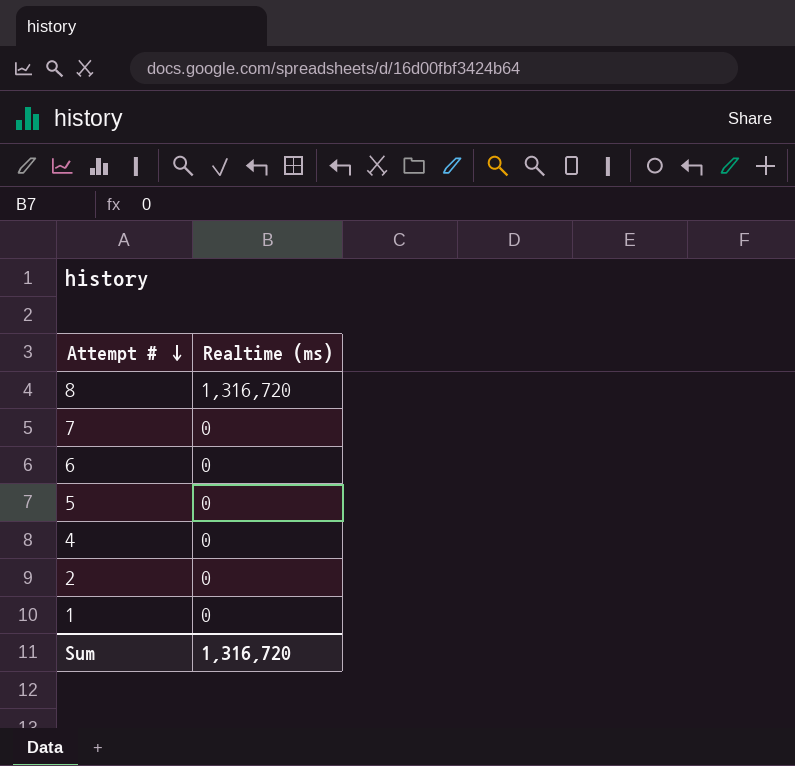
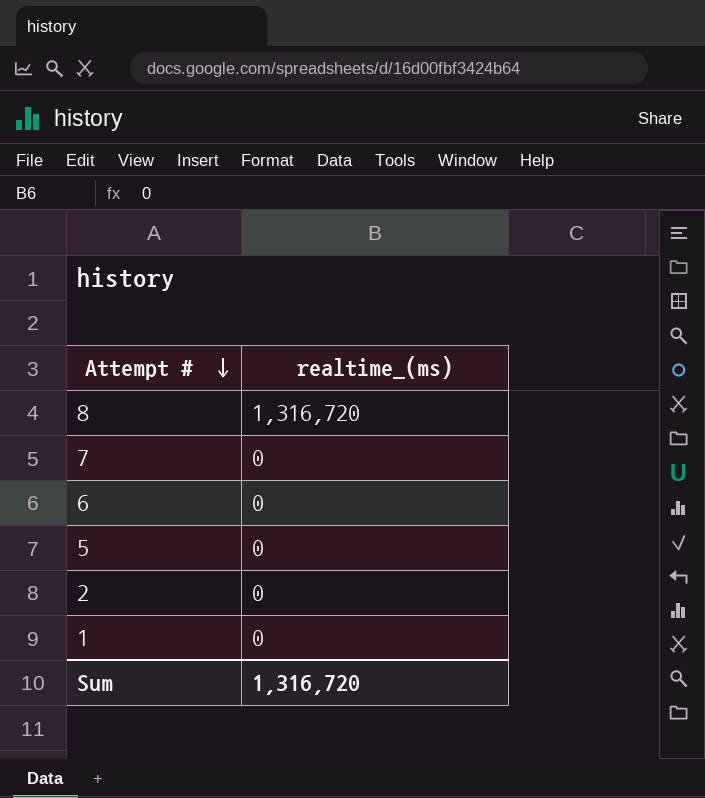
column name: Realtime (ms) -> realtime_(ms)
row 4: 0 -> none

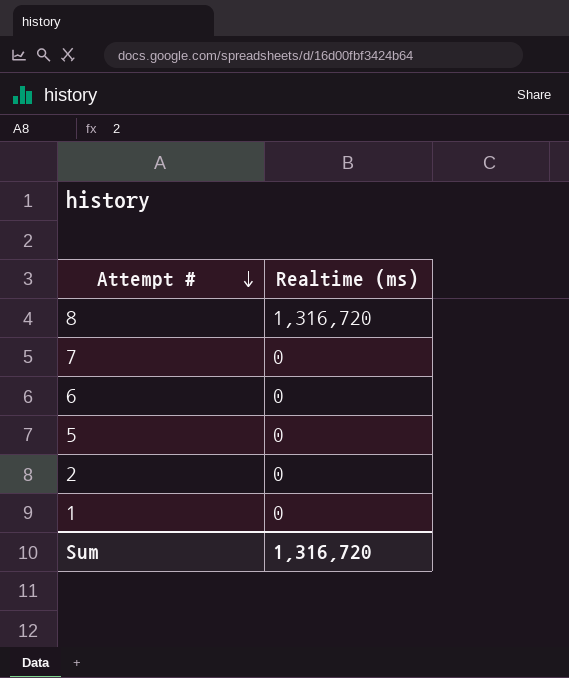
column name: realtime_(ms) -> Realtime (ms)

